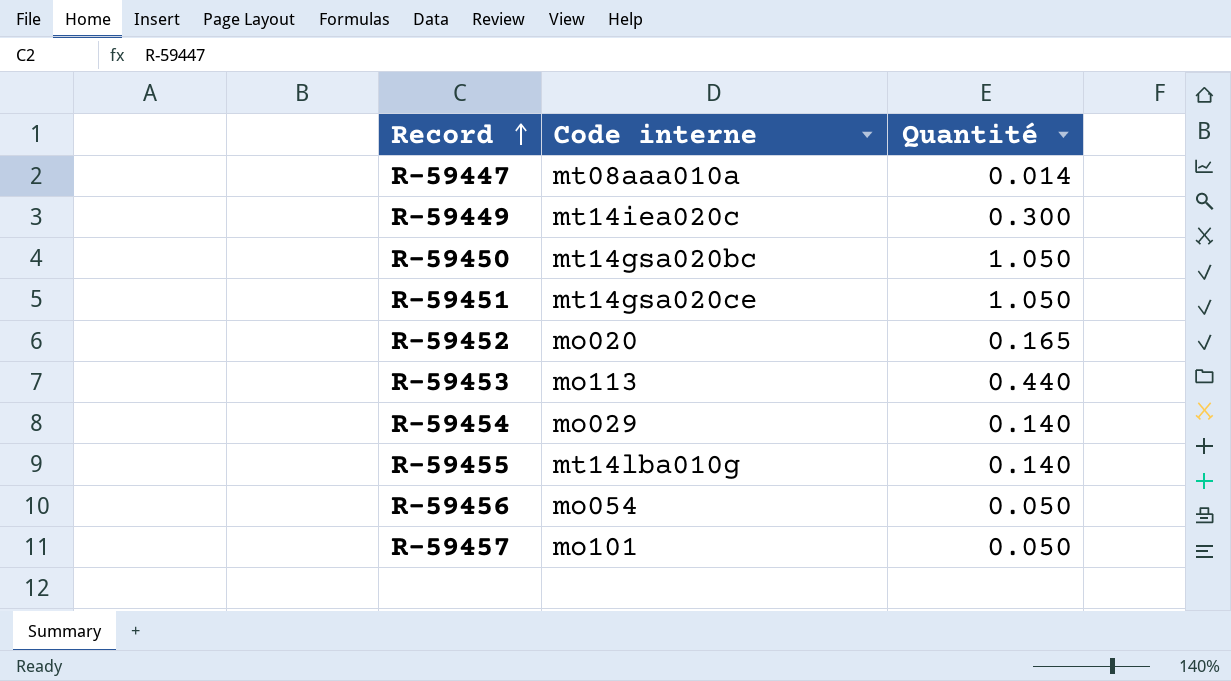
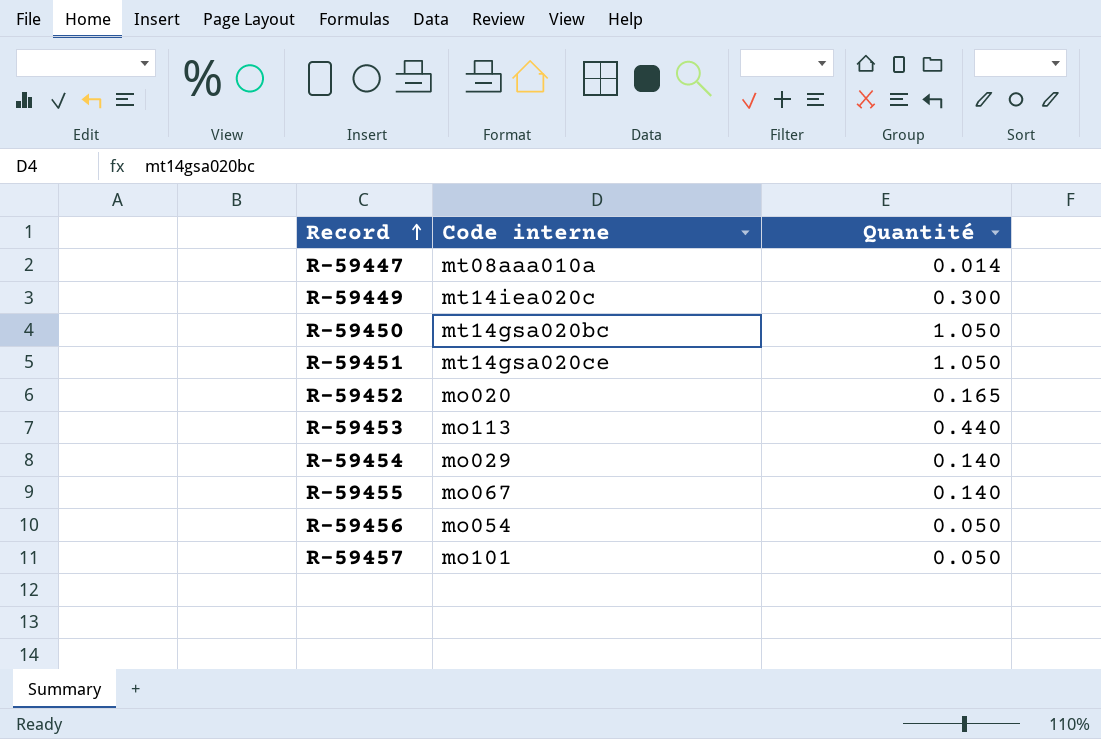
R-59455 | Code interne: mt14lba010g -> mo067

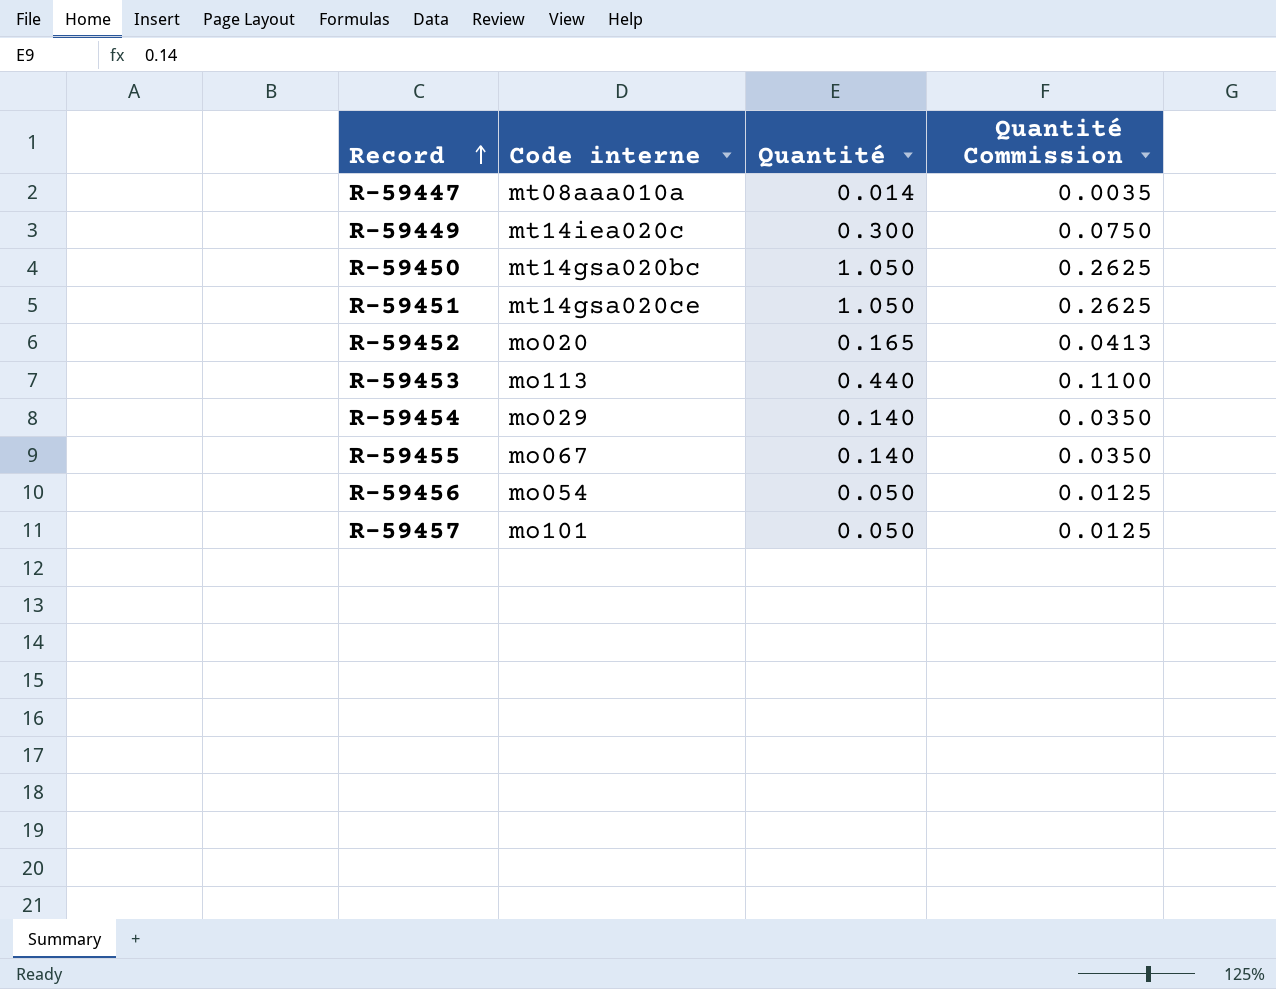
column Quantité Commission | formula: none -> [Quantité] * 0.25

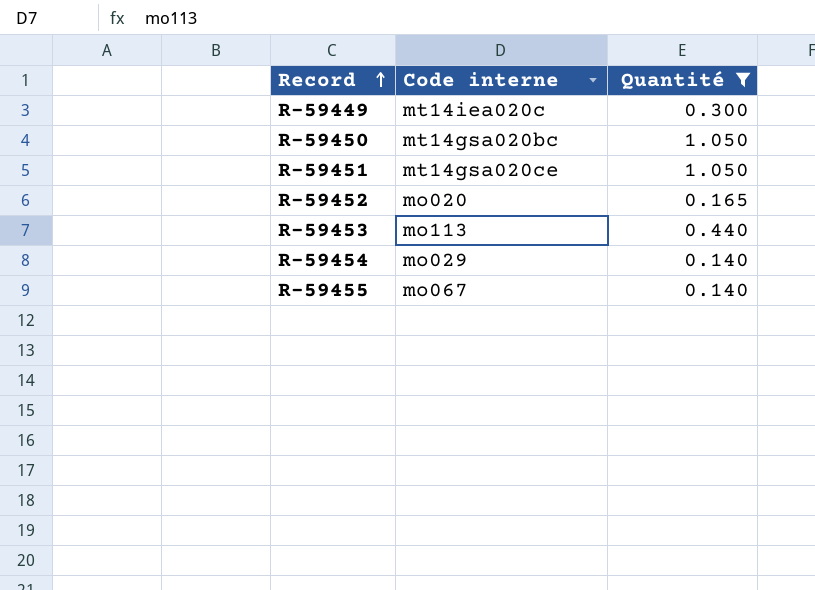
filter: none -> Quantité >= 0.140
column Quantité Commission | formula: [Quantité] * 0.25 -> none

